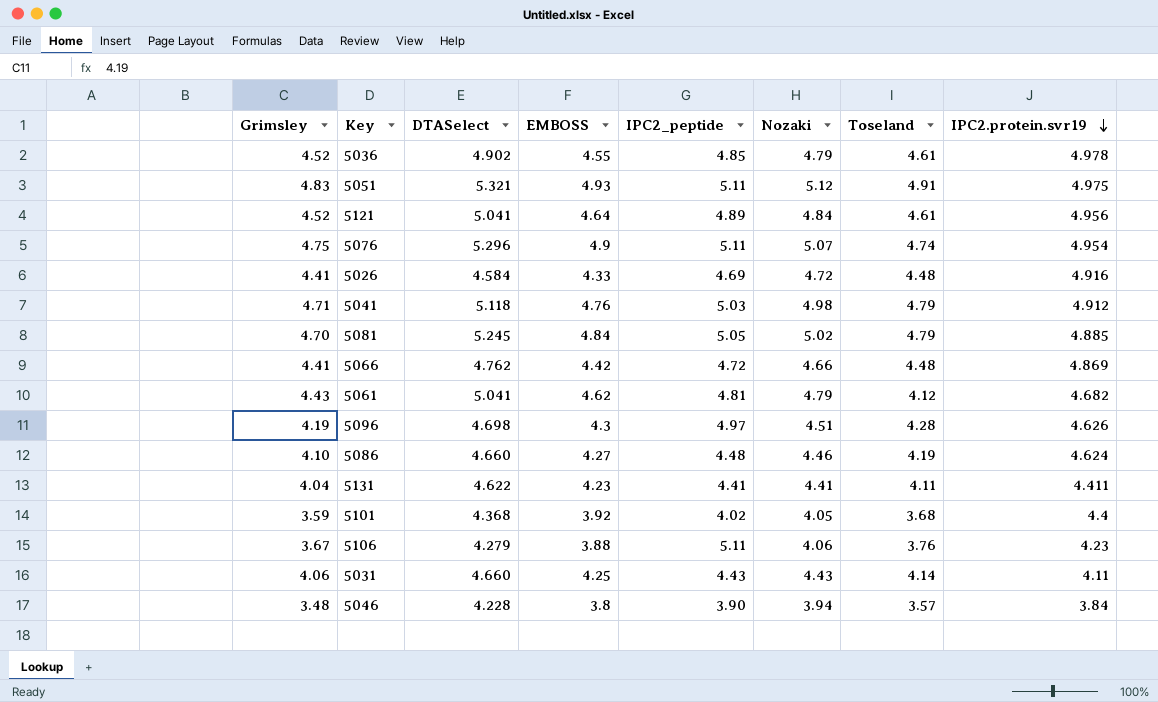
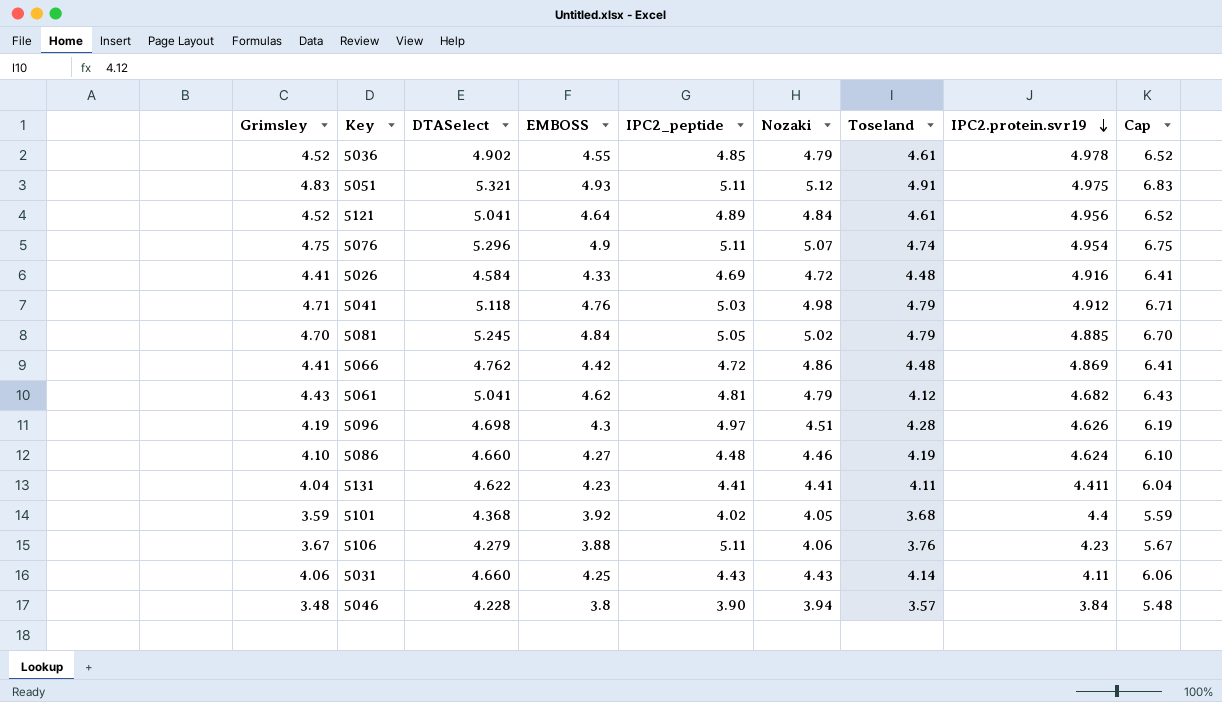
column Cap | formula: none -> [Grimsley] + 2
5066 | Nozaki: 4.66 -> 4.86

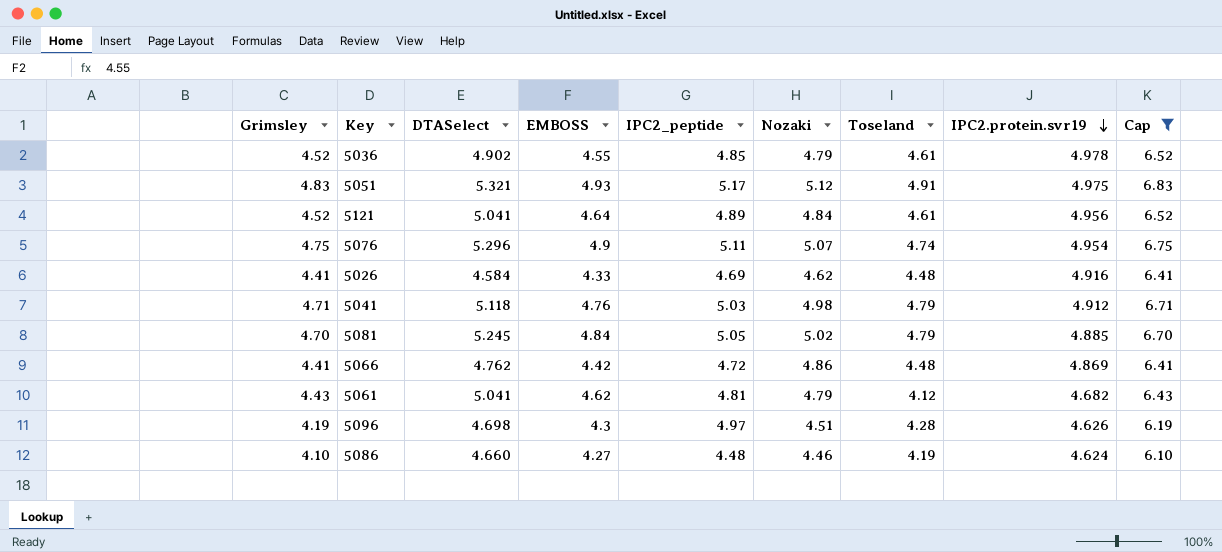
filter: none -> Cap >= 6.10
5051 | IPC2_peptide: 5.11 -> 5.17
5026 | Nozaki: 4.72 -> 4.62

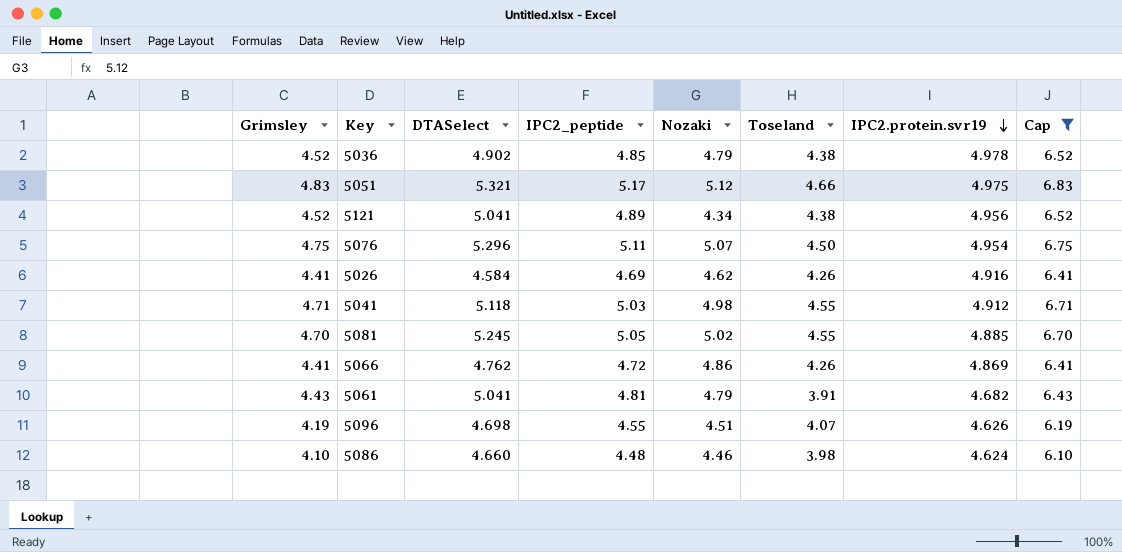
column EMBOSS | position: 4 -> none
5036 | Toseland: 4.61 -> 4.38
5051 | Toseland: 4.91 -> 4.66
5121 | Nozaki: 4.84 -> 4.34
5121 | Toseland: 4.61 -> 4.38
5076 | Toseland: 4.74 -> 4.50
5026 | Toseland: 4.48 -> 4.26
5041 | Toseland: 4.79 -> 4.55
5081 | Toseland: 4.79 -> 4.55
5066 | Toseland: 4.48 -> 4.26
5061 | Toseland: 4.12 -> 3.91
5096 | IPC2_peptide: 4.97 -> 4.55
5096 | Toseland: 4.28 -> 4.07
5086 | Toseland: 4.19 -> 3.98

